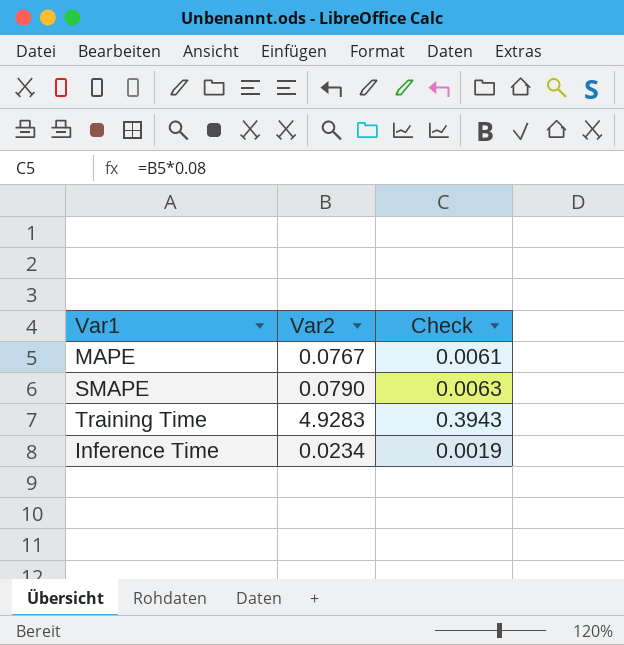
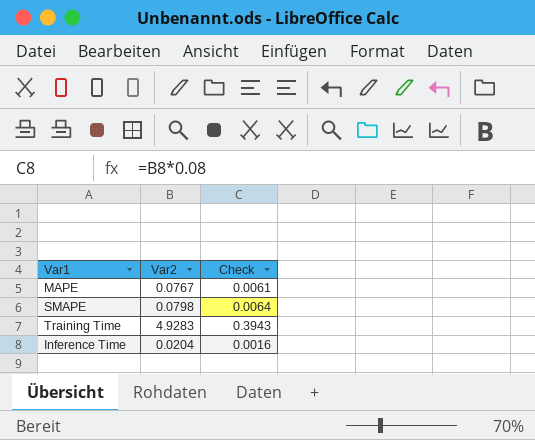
SMAPE | Var2: 0.0790 -> 0.0798
SMAPE | Check: 0.0063 -> 0.0064
Inference Time | Var2: 0.0234 -> 0.0204
Inference Time | Check: 0.0019 -> 0.0016

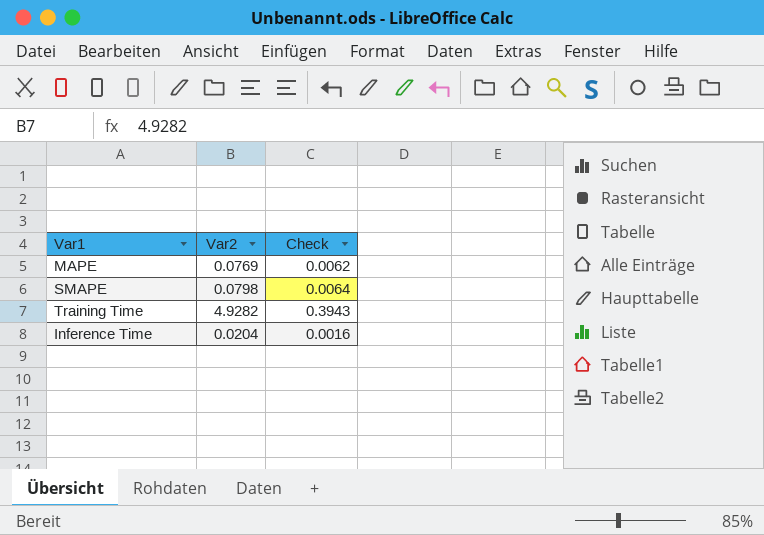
MAPE | Var2: 0.0767 -> 0.0769
MAPE | Check: 0.0061 -> 0.0062
Training Time | Var2: 4.9283 -> 4.9282

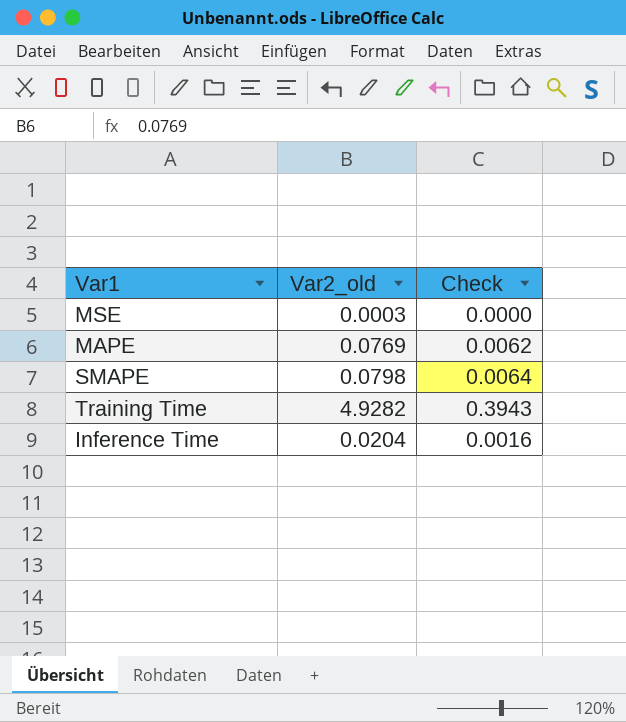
column name: Var2 -> Var2_old
row MSE: none -> 0.0003 | 0.0000

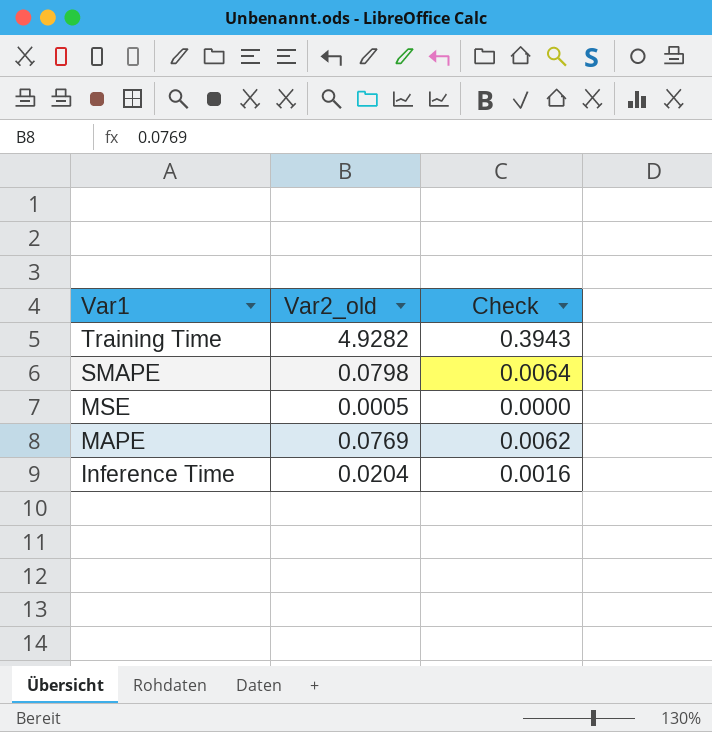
row order: none -> Var1 descending
MSE | Var2_old: 0.0003 -> 0.0005

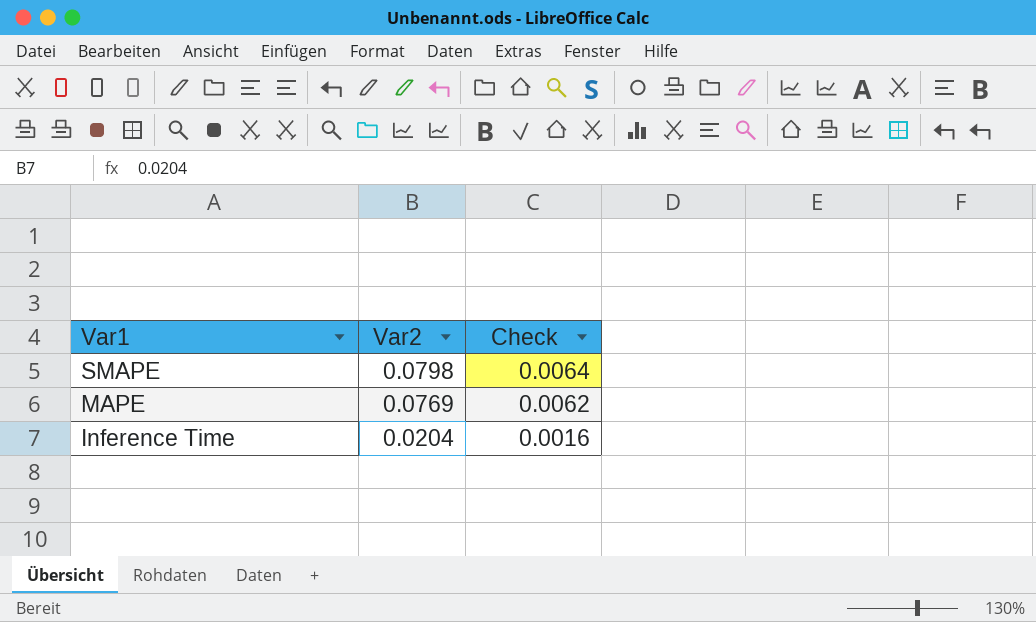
column name: Var2_old -> Var2
row Training Time: 4.9282 | 0.3943 -> none
row MSE: 0.0005 | 0.0000 -> none

